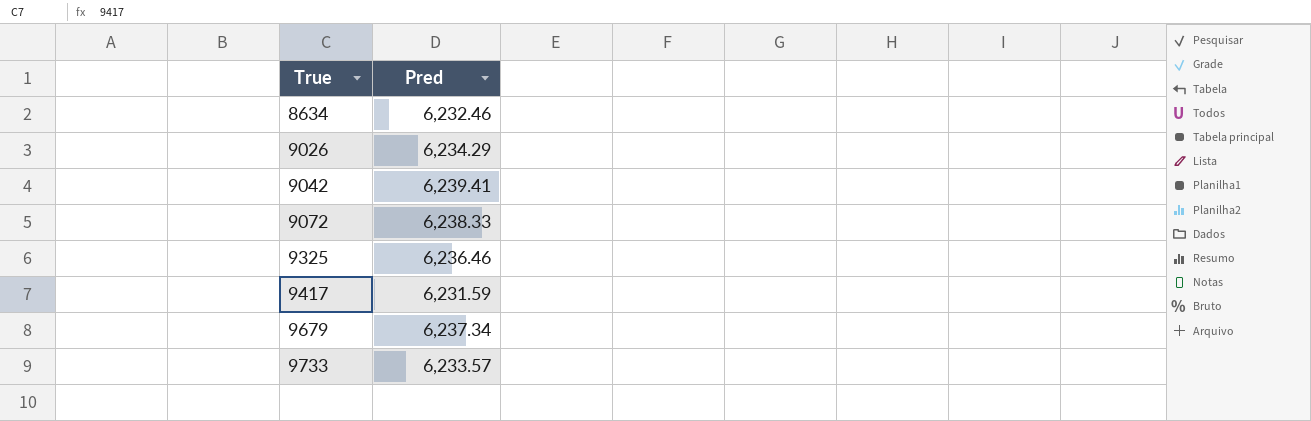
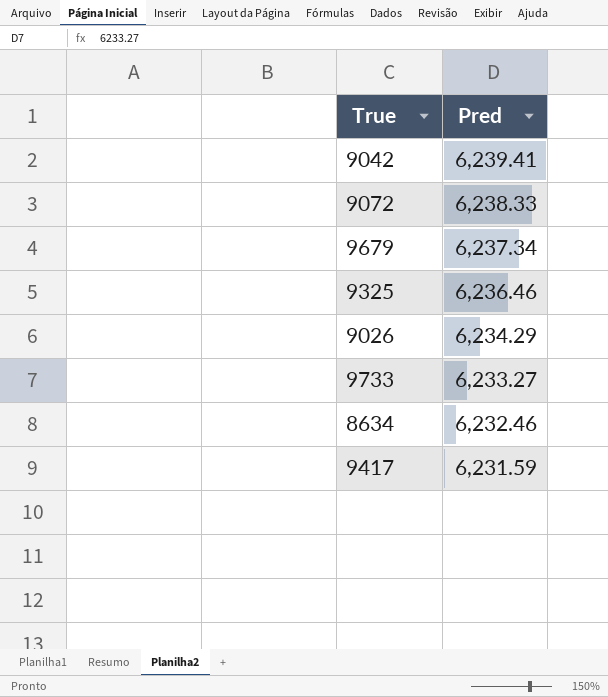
row order: True ascending -> Pred descending
9733 | Pred: 6,233.57 -> 6,233.27

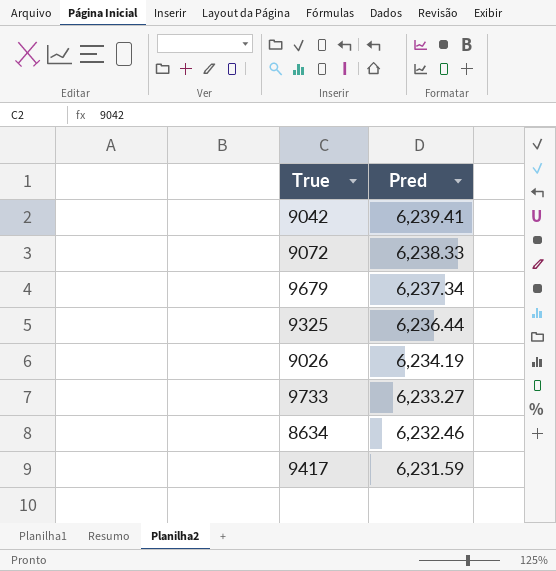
9325 | Pred: 6,236.46 -> 6,236.44
9026 | Pred: 6,234.29 -> 6,234.19

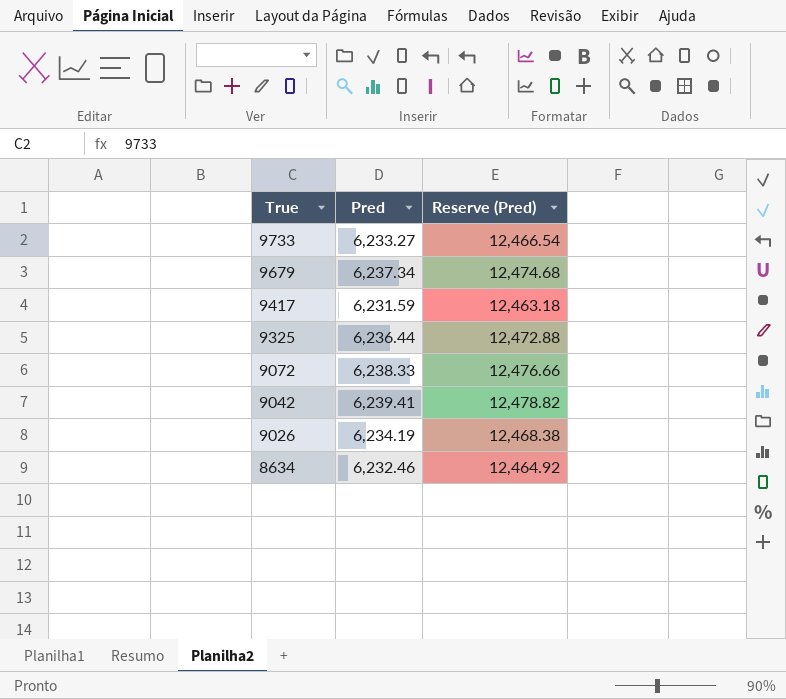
row order: Pred descending -> True descending
column Reserve (Pred) | formula: none -> [Pred] * 2

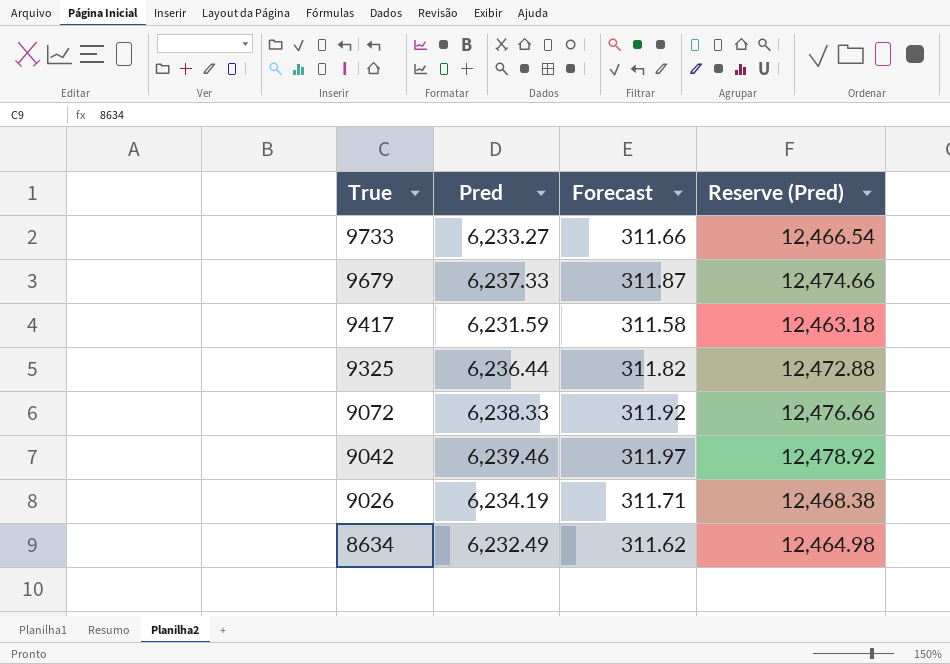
column Forecast | formula: none -> [Pred] * 0.05
9679 | Pred: 6,237.34 -> 6,237.33
9679 | Reserve (Pred): 12,474.68 -> 12,474.66
9042 | Pred: 6,239.41 -> 6,239.46
9042 | Reserve (Pred): 12,478.82 -> 12,478.92
8634 | Pred: 6,232.46 -> 6,232.49
8634 | Reserve (Pred): 12,464.92 -> 12,464.98

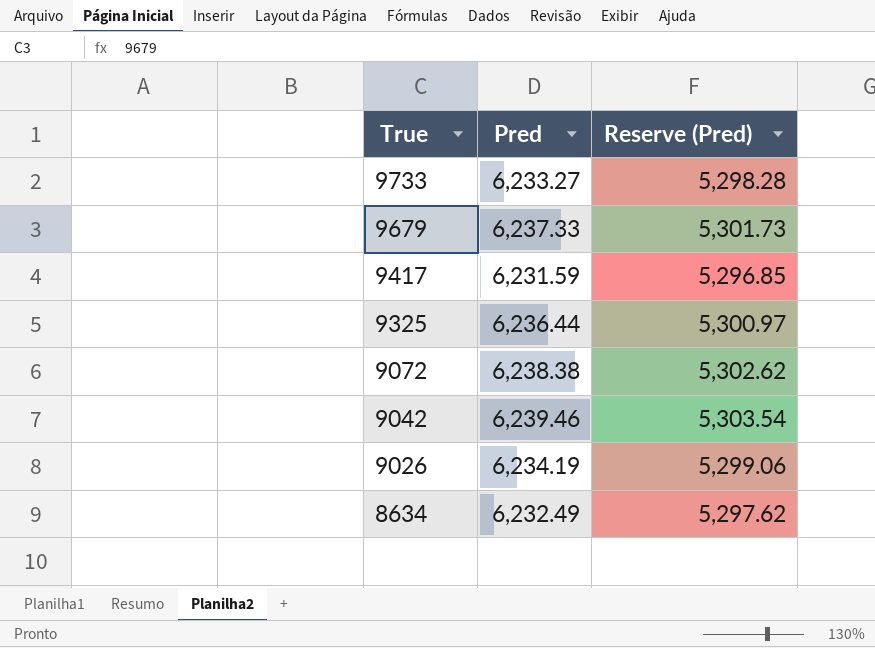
column Forecast | formula: [Pred] * 0.05 -> none
column Reserve (Pred) | formula: [Pred] * 2 -> [Pred] * 0.85
9072 | Pred: 6,238.33 -> 6,238.38

